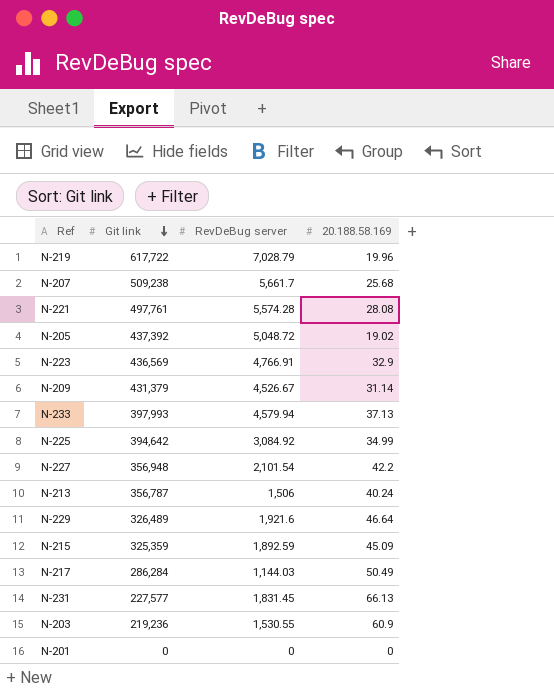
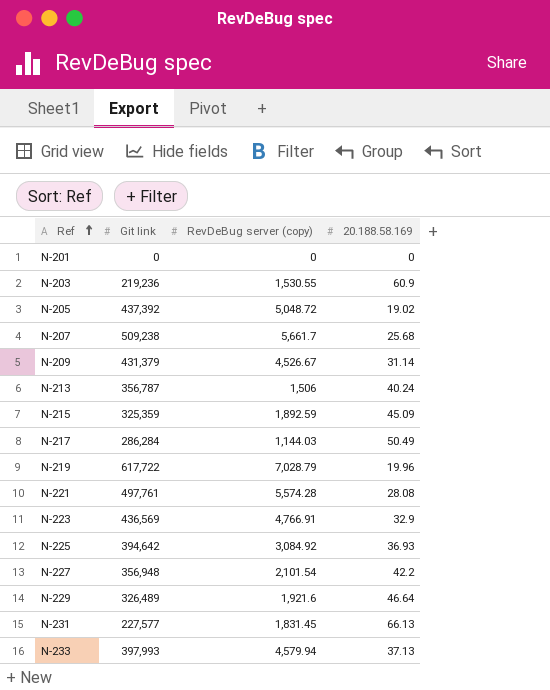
row order: Git link descending -> Ref ascending
column name: RevDeBug server -> RevDeBug server (copy)
N-225 | 20.188.58.169: 34.99 -> 36.93

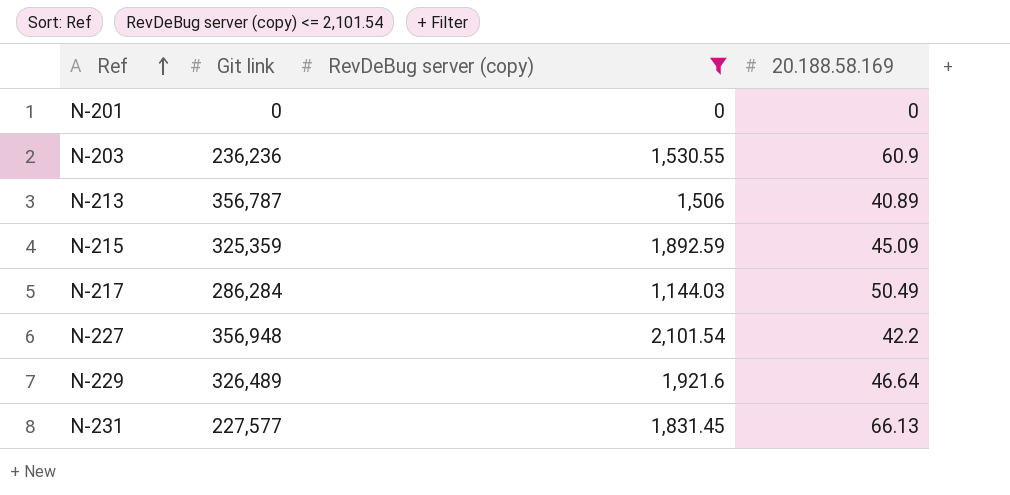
filter: none -> RevDeBug server (copy) <= 2,101.54
N-203 | Git link: 219,236 -> 236,236
N-213 | 20.188.58.169: 40.24 -> 40.89

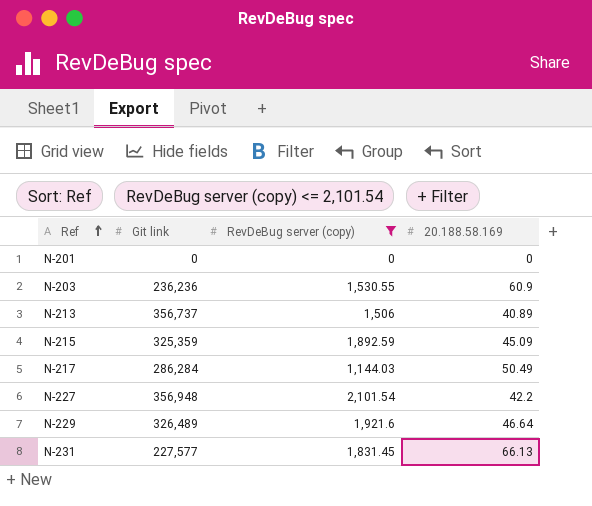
N-213 | Git link: 356,787 -> 356,737

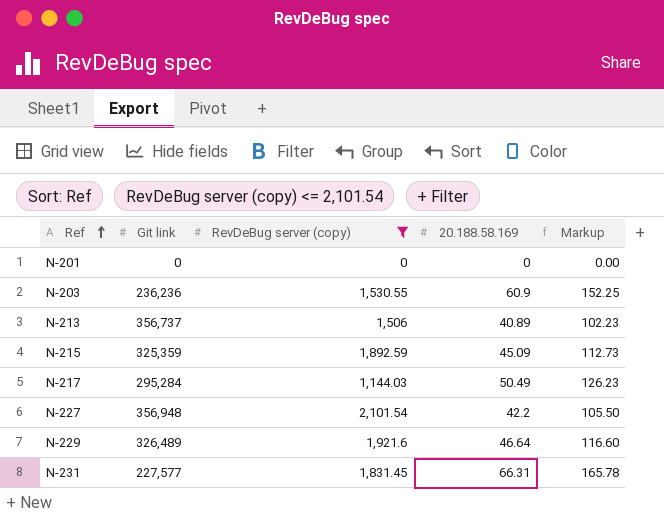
column Markup | formula: none -> [20.188.58.169] * 2.5
N-217 | Git link: 286,284 -> 295,284
N-231 | 20.188.58.169: 66.13 -> 66.31

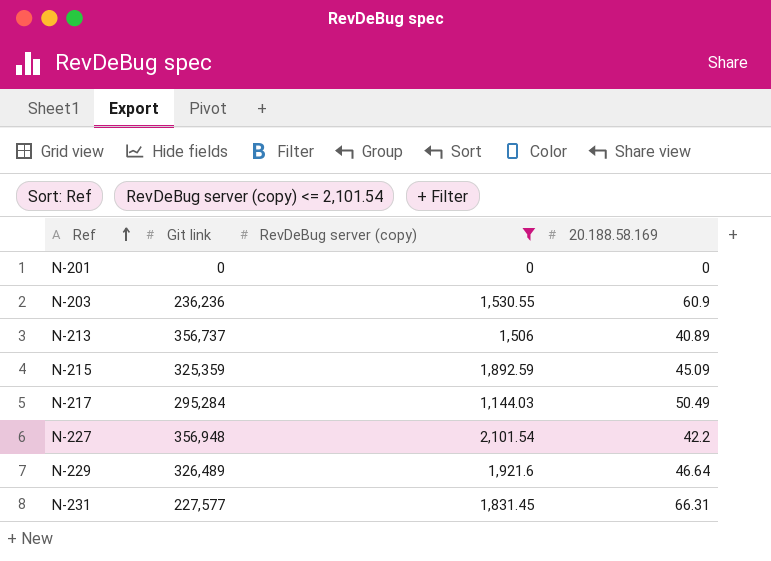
column Markup | formula: [20.188.58.169] * 2.5 -> none

